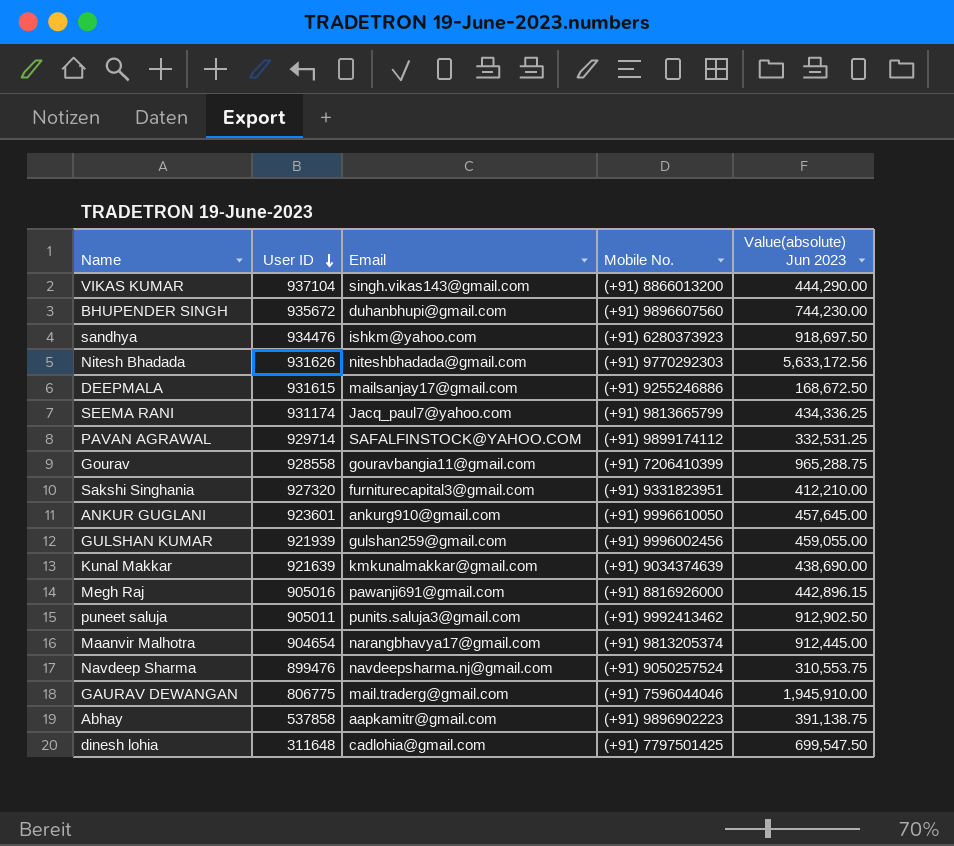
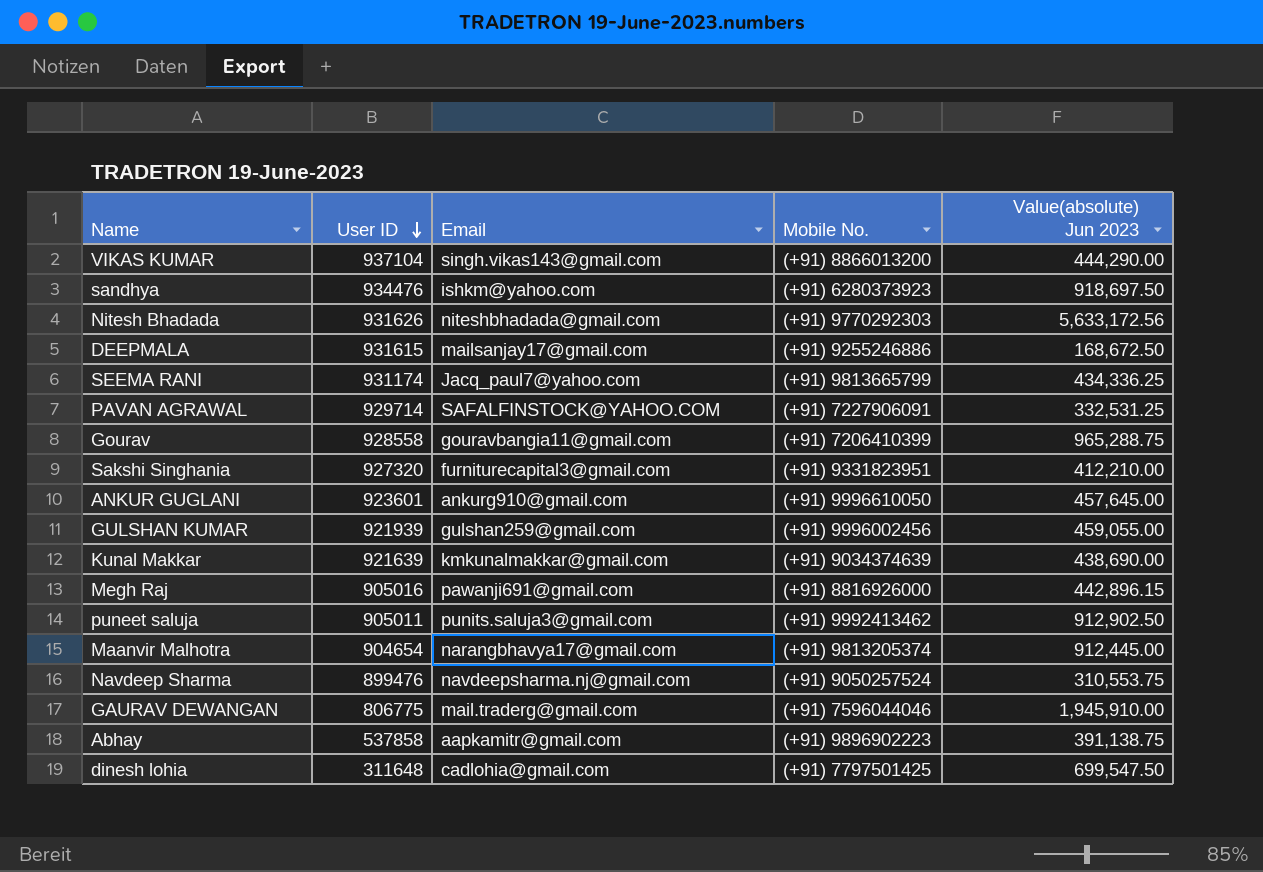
row BHUPENDER SINGH: 935672 | duhanbhupi@gmail.com | (+91) 9896607560 | 744,230.00 -> none
PAVAN AGRAWAL | Mobile No.: (+91) 9899174112 -> (+91) 7227906091

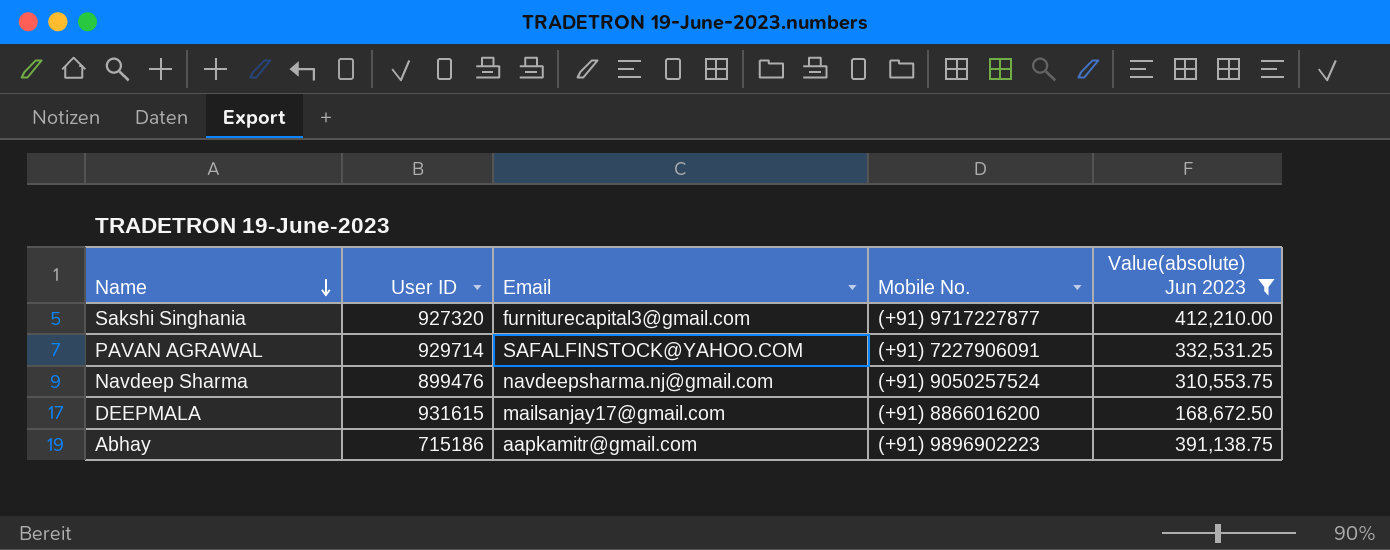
filter: none -> Value(absolute) Jun 2023 <= 412,210.00
row order: User ID descending -> Name descending
Sakshi Singhania | Mobile No.: (+91) 9331823951 -> (+91) 9717227877
DEEPMALA | Mobile No.: (+91) 9255246886 -> (+91) 8866016200
Abhay | User ID: 537858 -> 715186

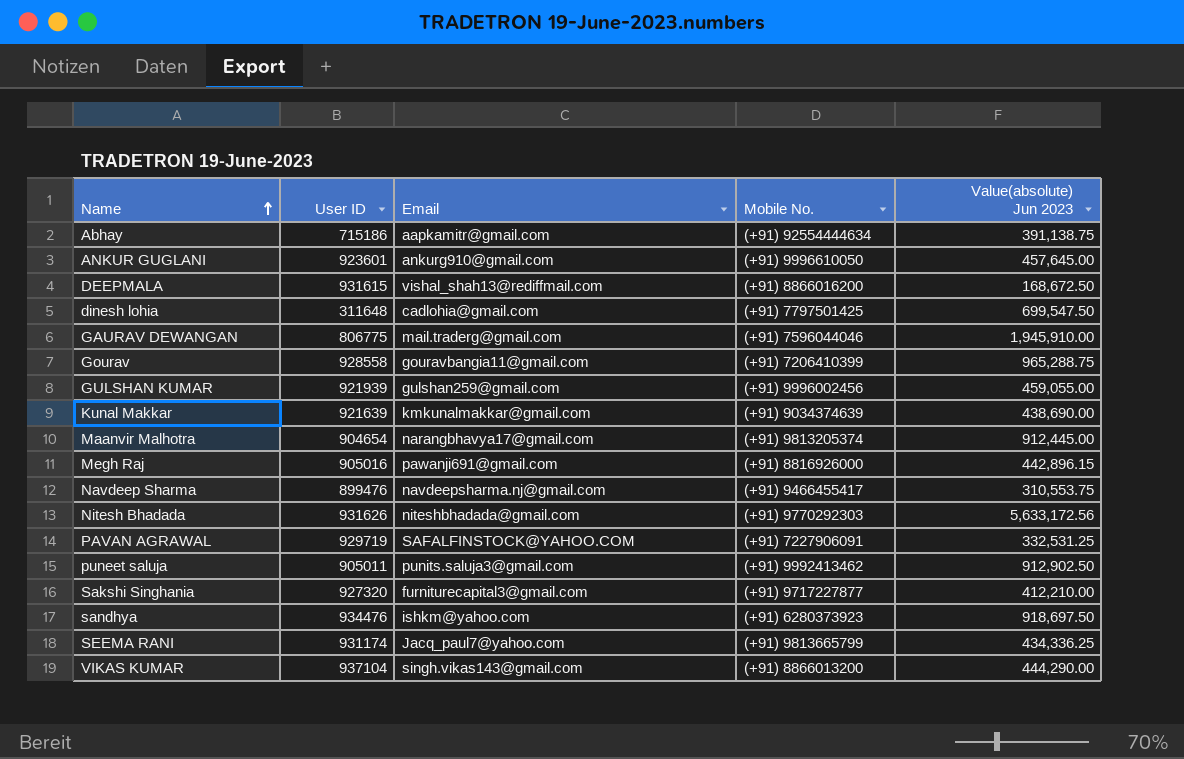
filter: Value(absolute) Jun 2023 <= 412,210.00 -> none
row order: Name descending -> Name ascending
Abhay | Mobile No.: (+91) 9896902223 -> (+91) 92554444634
DEEPMALA | Email: mailsanjay17@gmail.com -> vishal_shah13@rediffmail.com
Navdeep Sharma | Mobile No.: (+91) 9050257524 -> (+91) 9466455417
PAVAN AGRAWAL | User ID: 929714 -> 929719

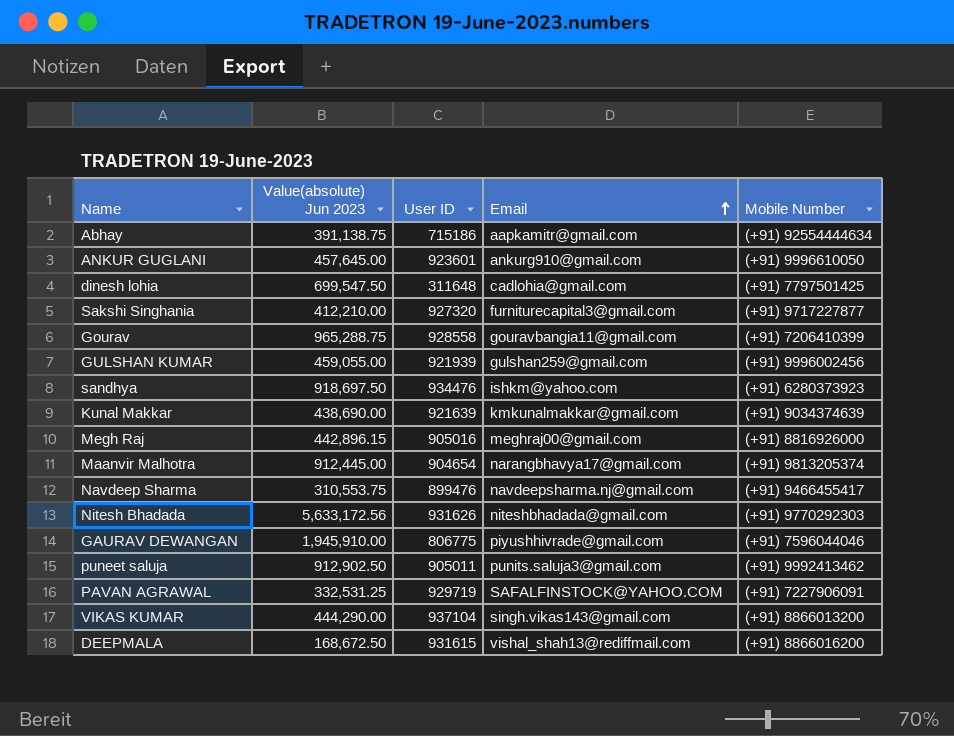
row order: Name ascending -> Email ascending
column Value(absolute) Jun 2023 | position: 5 -> 2
column name: Mobile No. -> Mobile Number
row SEEMA RANI: 931174 | Jacq_paul7@yahoo.com | (+91) 9813665799 | 434,336.25 -> none
Megh Raj | Email: pawanji691@gmail.com -> meghraj00@gmail.com
GAURAV DEWANGAN | Email: mail.traderg@gmail.com -> piyushhivrade@gmail.com

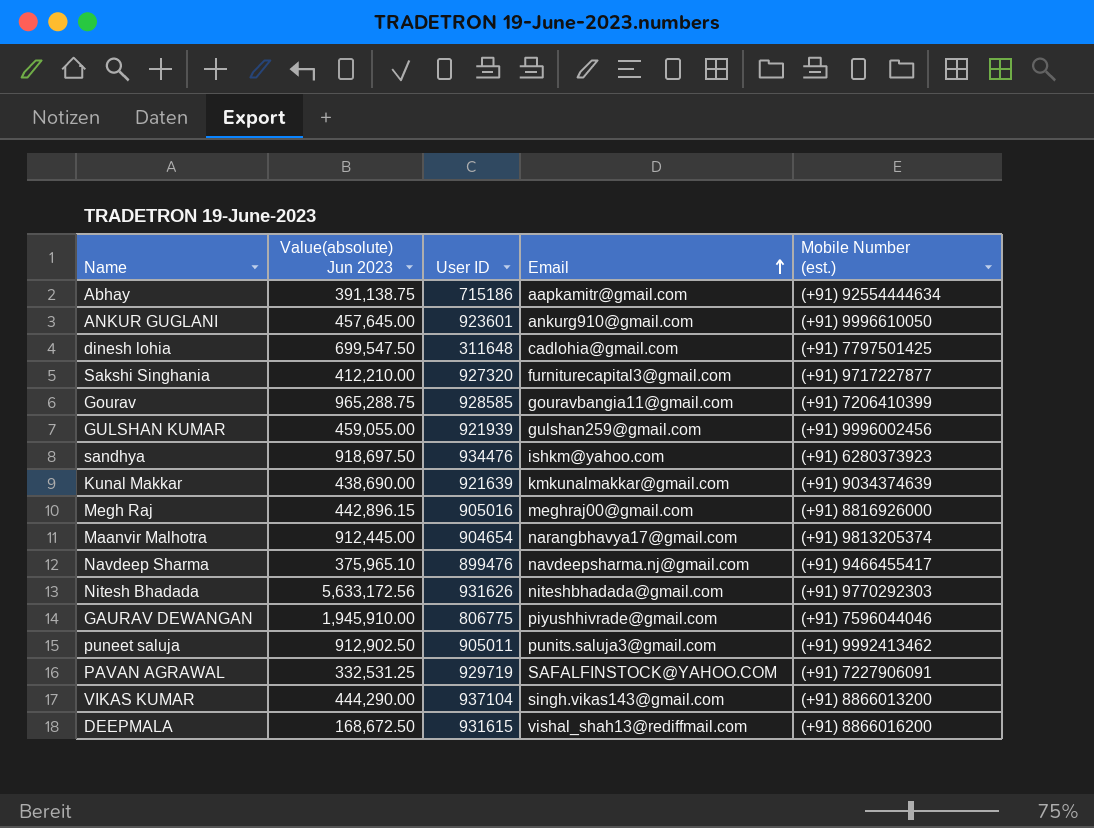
column name: Mobile Number -> Mobile Number (est.)
Gourav | User ID: 928558 -> 928585
Navdeep Sharma | Value(absolute) Jun 2023: 310,553.75 -> 375,965.10

